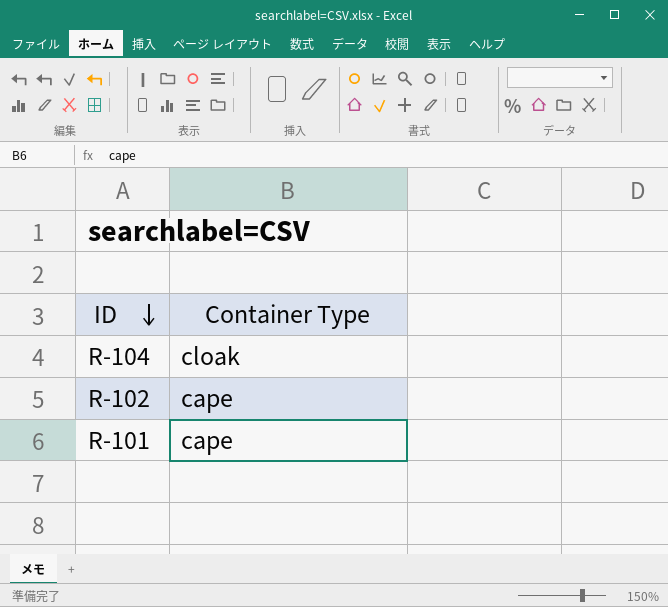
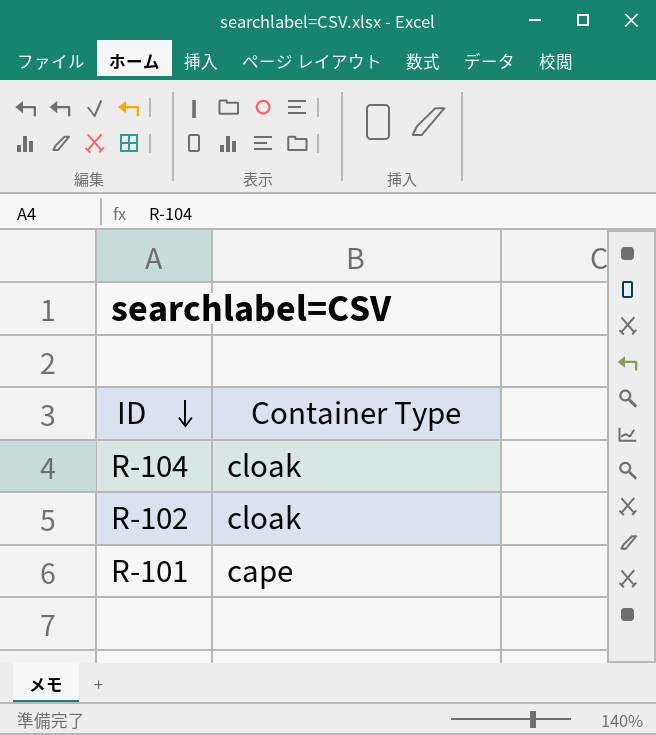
R-102 | Container Type: cape -> cloak

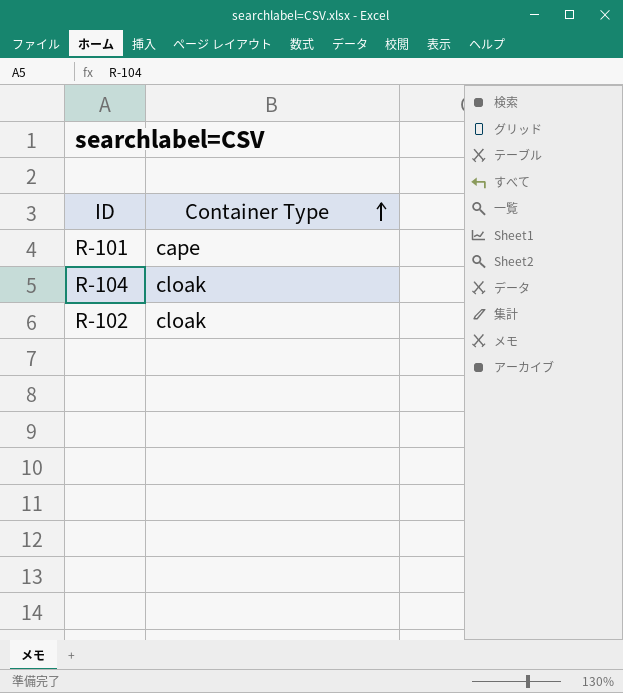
row order: ID descending -> Container Type ascending

